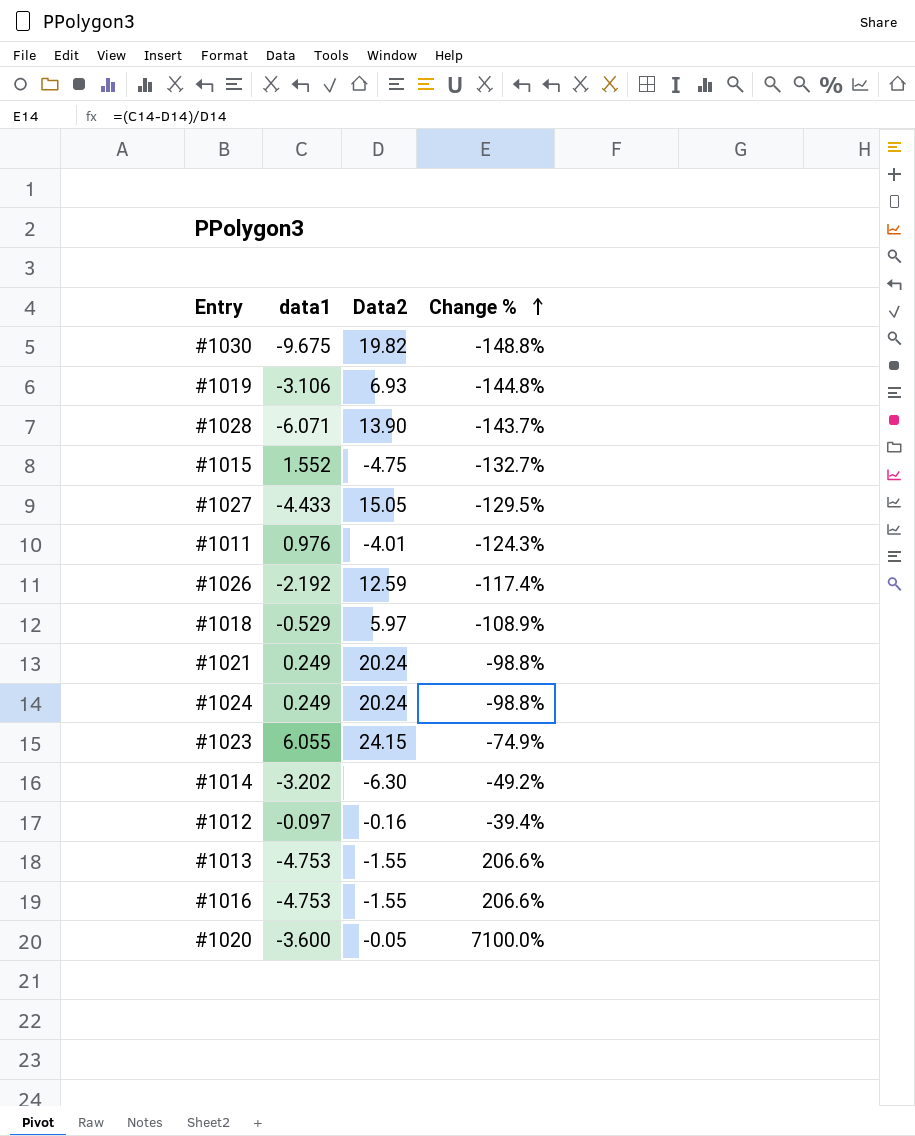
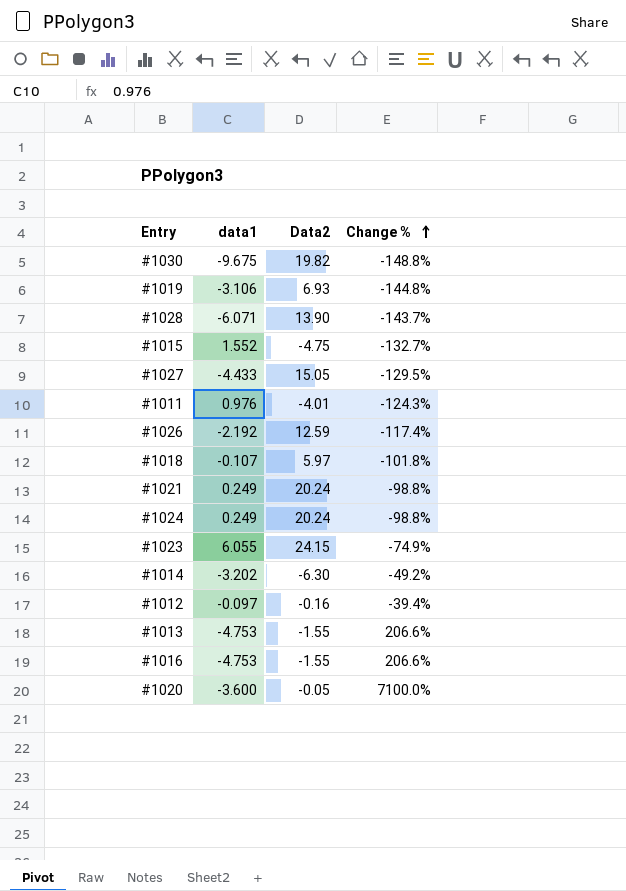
#1018 | data1: -0.529 -> -0.107
#1018 | Change %: -108.9% -> -101.8%

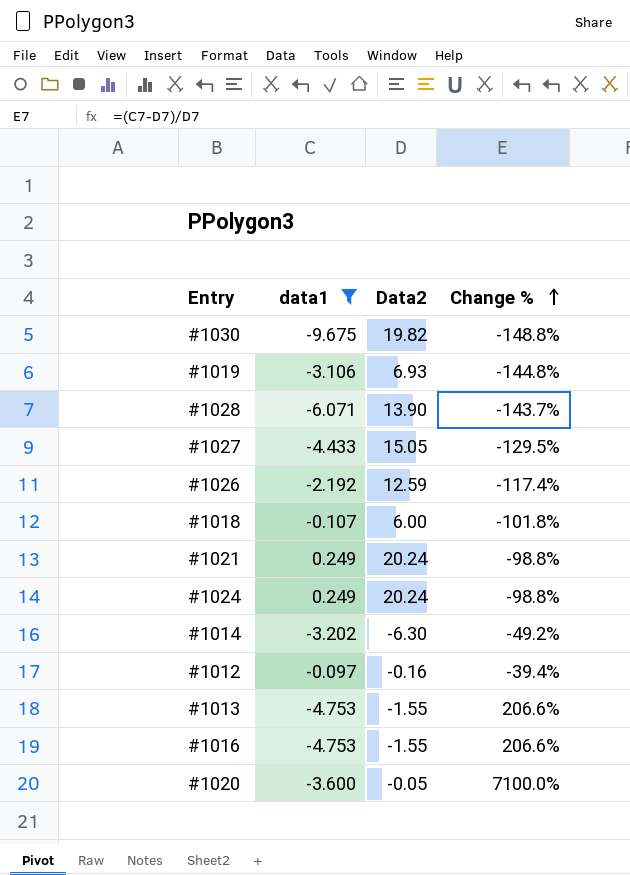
filter: none -> data1 <= 0.249
#1018 | Data2: 5.97 -> 6.00

